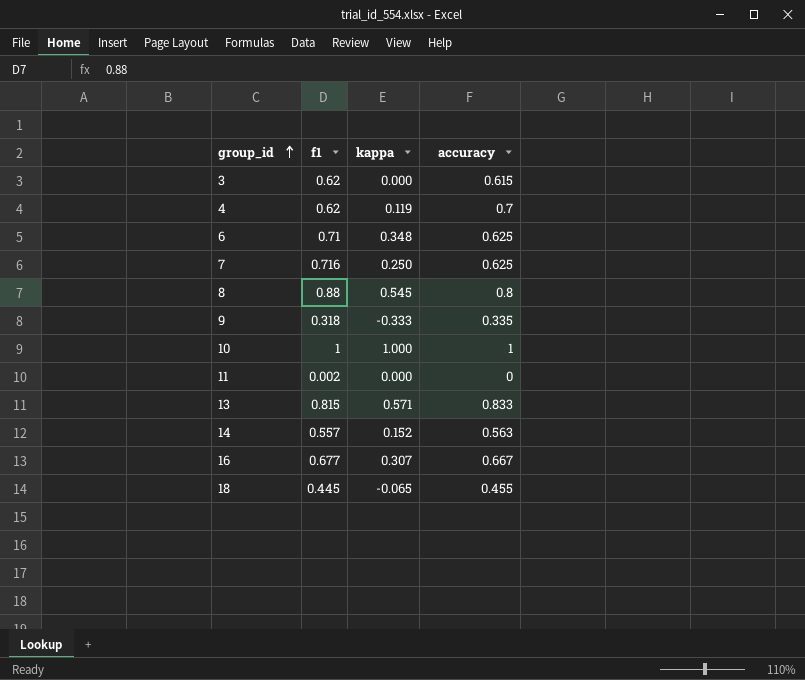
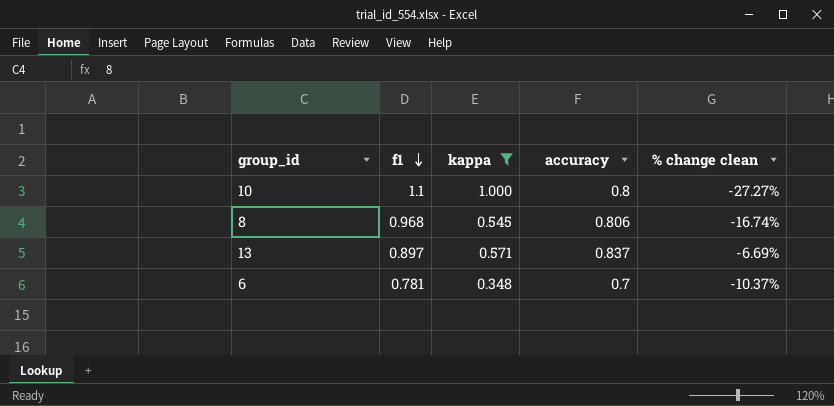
filter: none -> kappa >= 0.348
row order: group_id ascending -> f1 descending
column % change clean | formula: none -> ([accuracy] - [f1]) / [f1]
10 | f1: 1 -> 1.1
10 | accuracy: 1 -> 0.8
8 | f1: 0.88 -> 0.968
8 | accuracy: 0.8 -> 0.806
13 | f1: 0.815 -> 0.897
13 | accuracy: 0.833 -> 0.837
6 | f1: 0.71 -> 0.781
6 | accuracy: 0.625 -> 0.7

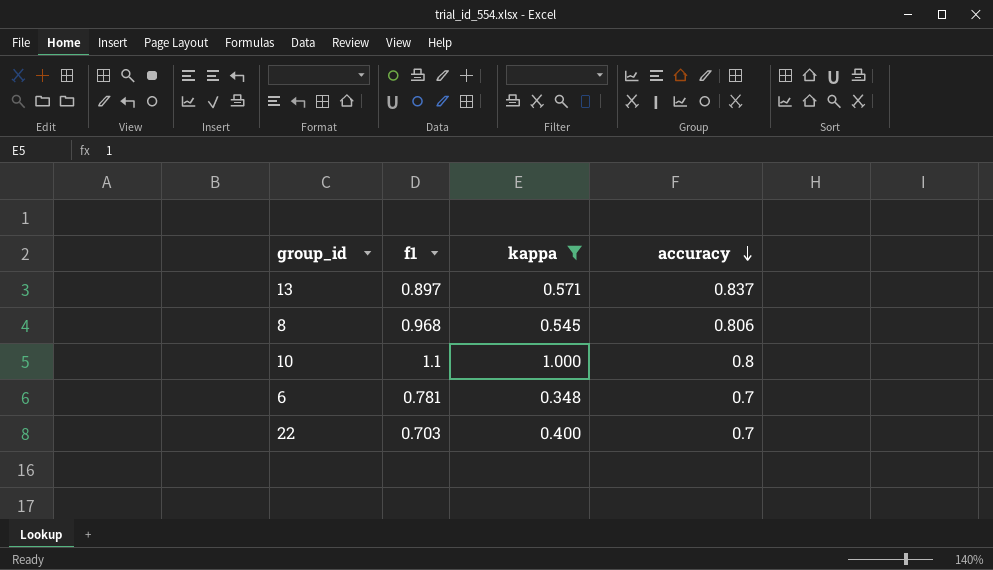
row order: f1 descending -> accuracy descending
column % change clean | formula: ([accuracy] - [f1]) / [f1] -> none
row 22: none -> 0.703 | 0.400 | 0.7

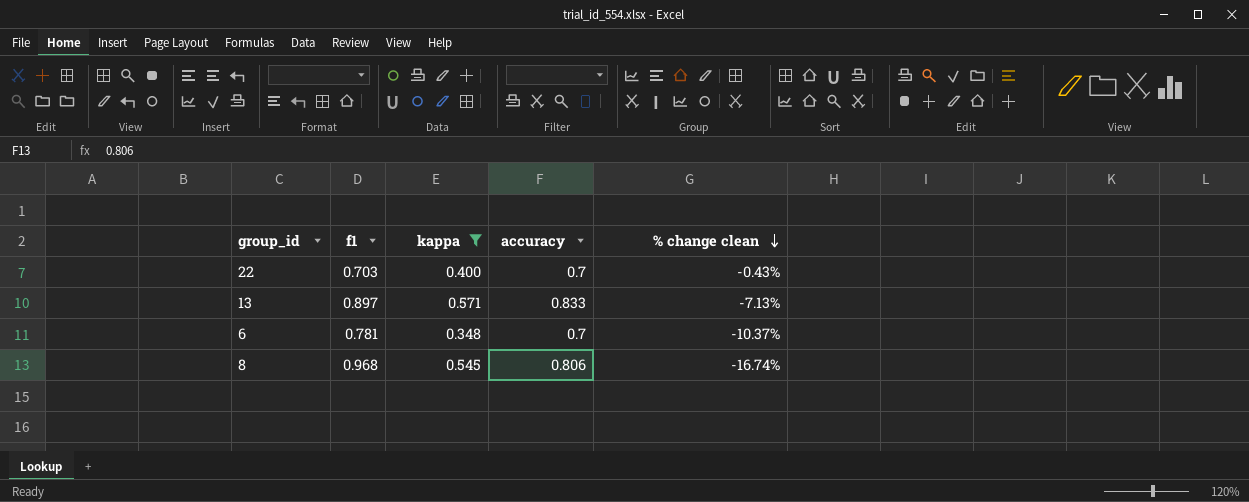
row order: accuracy descending -> % change clean descending
column % change clean | formula: none -> ([accuracy] - [f1]) / [f1]
row 10: 1.1 | 1.000 | 0.8 -> none
13 | accuracy: 0.837 -> 0.833

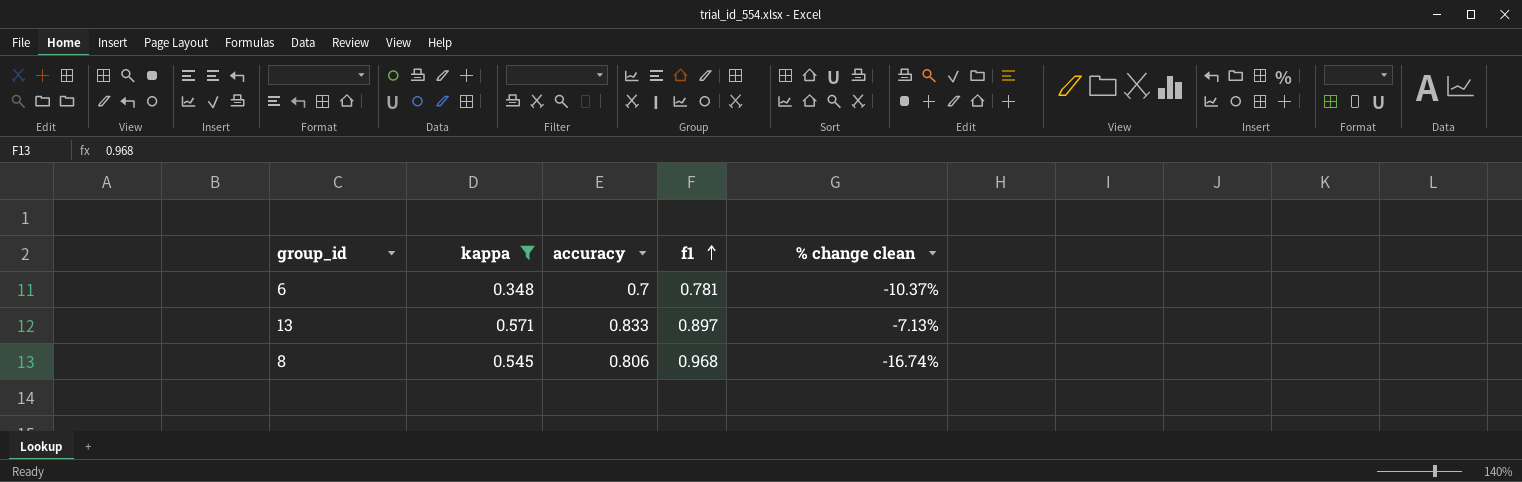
row order: % change clean descending -> f1 ascending
column f1 | position: 2 -> 4
row 22: 0.703 | 0.400 | 0.7 | -0.43% -> none

